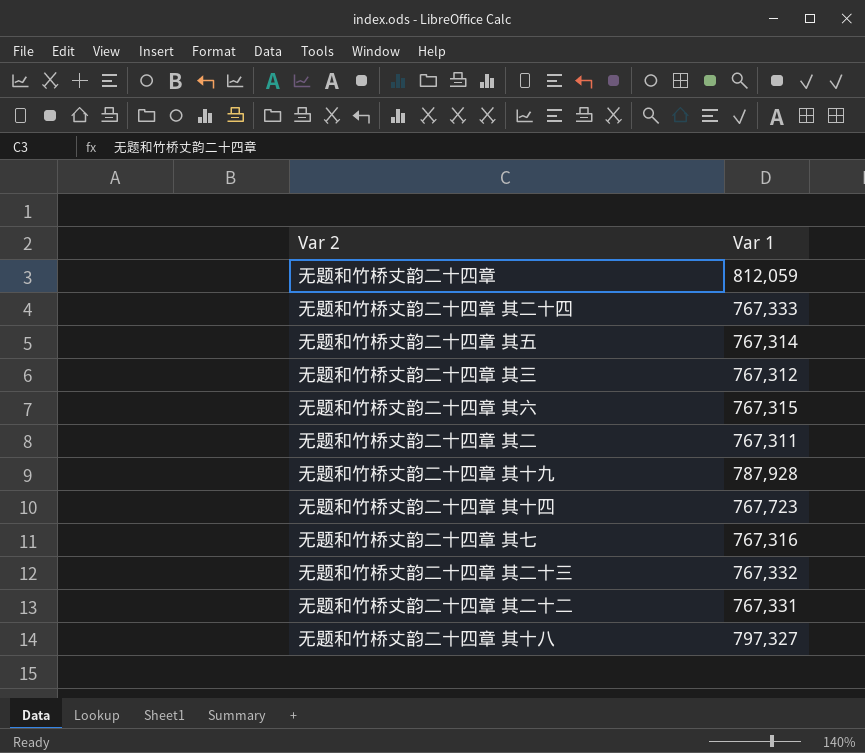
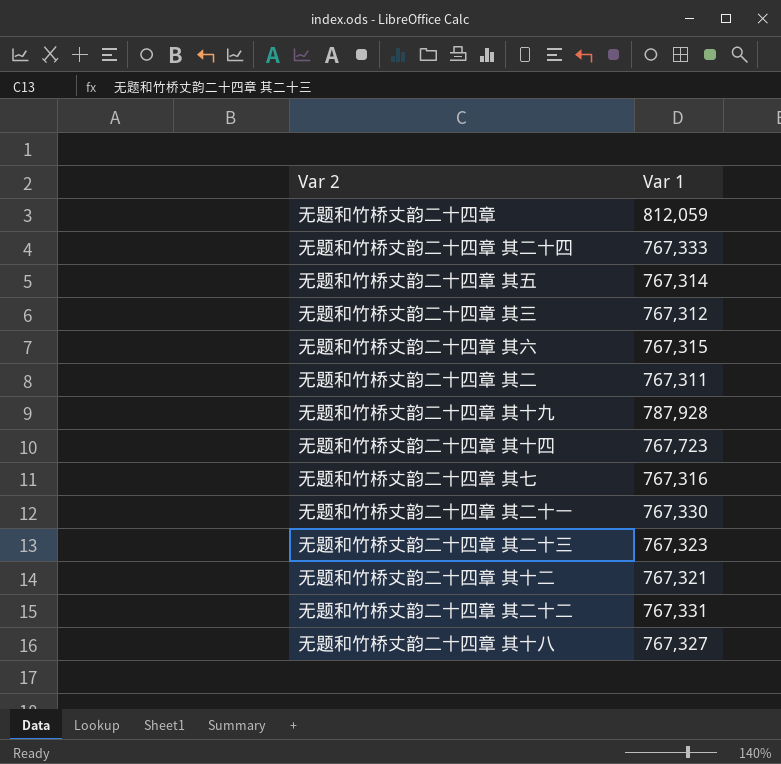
row 无题和竹桥丈韵二十四章 其二十一: none -> 767,330
无题和竹桥丈韵二十四章 其二十三 | Var 1: 767,332 -> 767,323
row 无题和竹桥丈韵二十四章 其十二: none -> 767,321
无题和竹桥丈韵二十四章 其十八 | Var 1: 797,327 -> 767,327

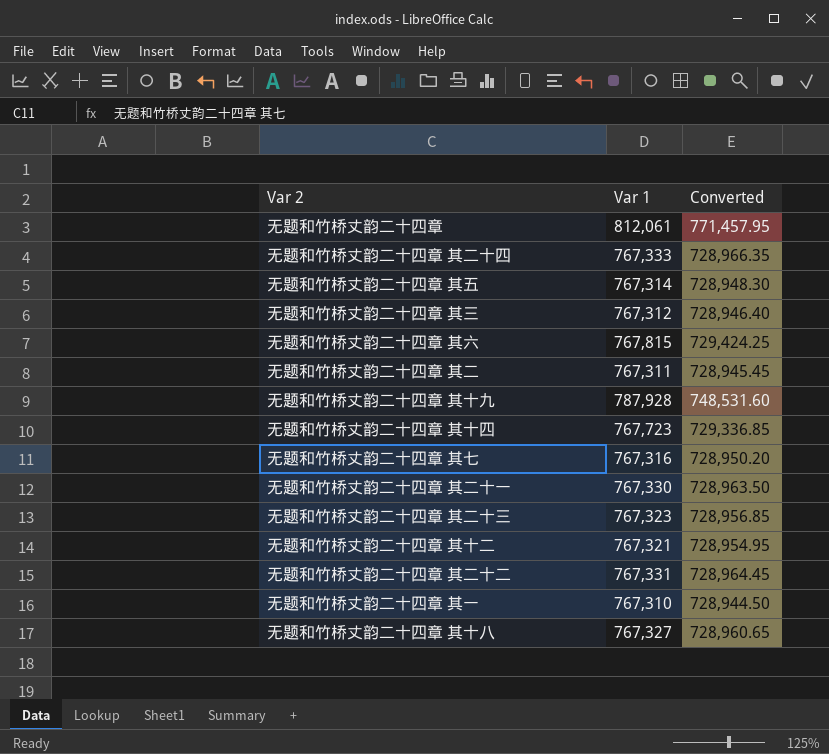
column Converted | formula: none -> [Var 1] * 0.95
无题和竹桥丈韵二十四章 | Var 1: 812,059 -> 812,061
无题和竹桥丈韵二十四章 其六 | Var 1: 767,315 -> 767,815
row 无题和竹桥丈韵二十四章 其一: none -> 767,310 | 728,944.50

